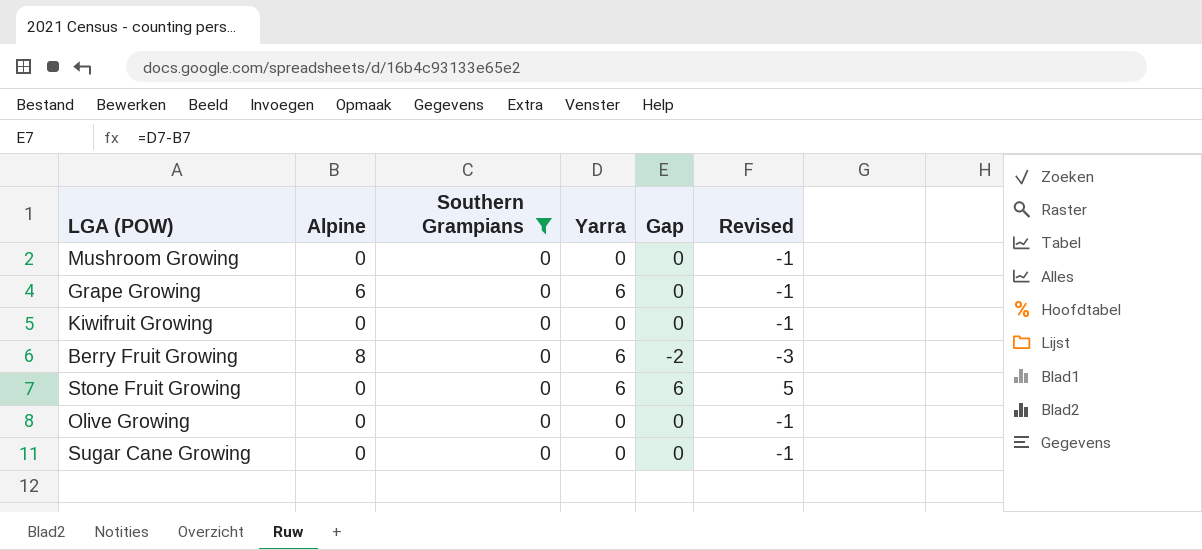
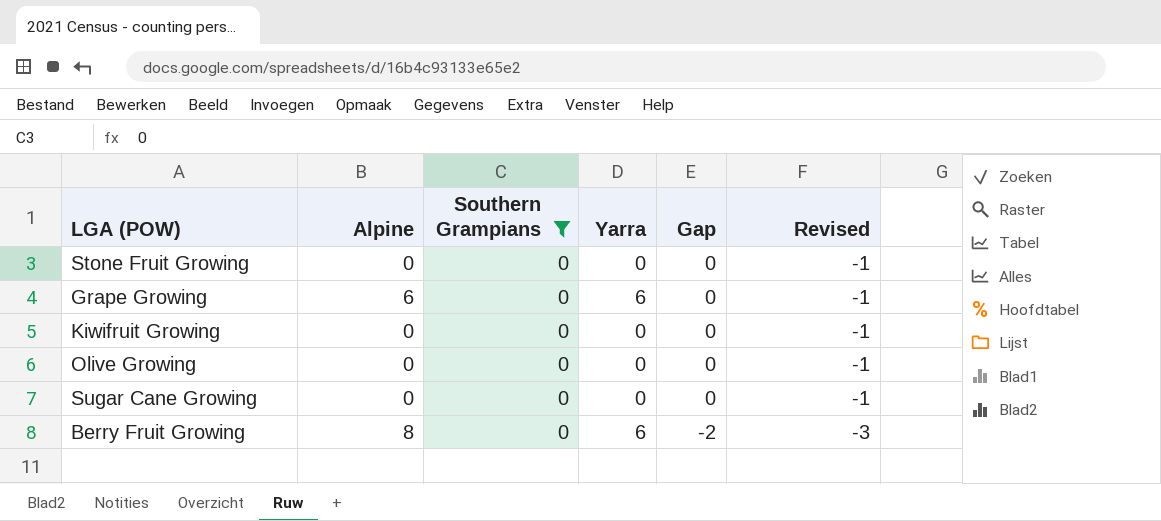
row order: none -> Gap descending
row Mushroom Growing: 0 | 0 | 0 | 0 | -1 -> none
Stone Fruit Growing | Yarra: 6 -> 0
Stone Fruit Growing | Gap: 6 -> 0
Stone Fruit Growing | Revised: 5 -> -1

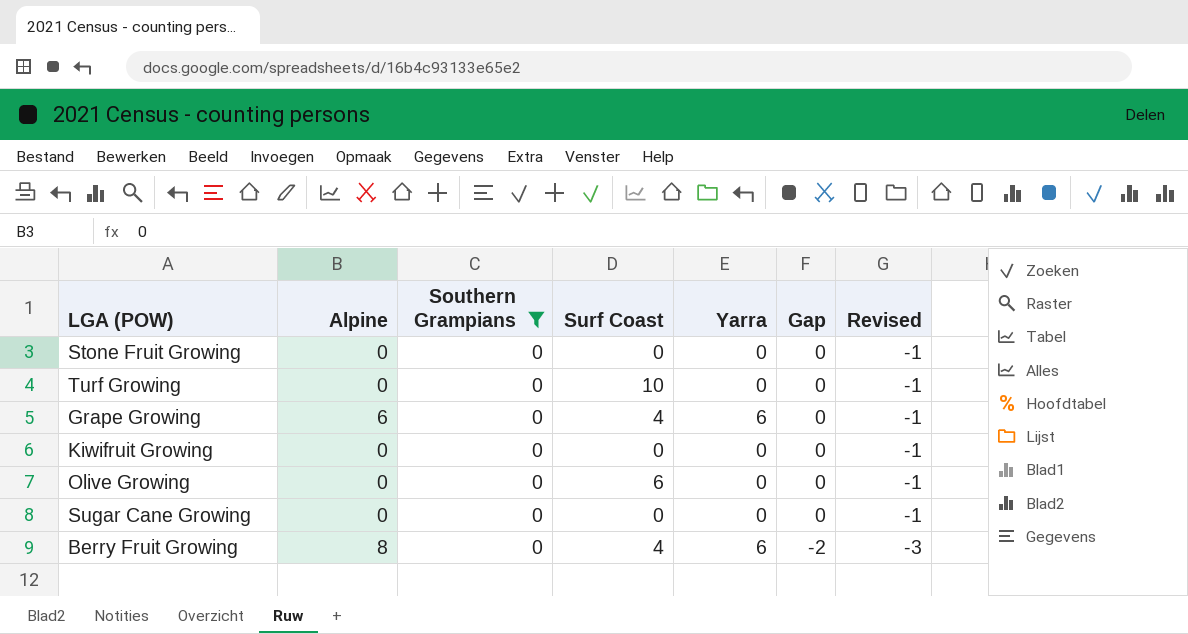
column Surf Coast | position: none -> 4
row Turf Growing: none -> 0 | 0 | 10 | 0 | 0 | -1

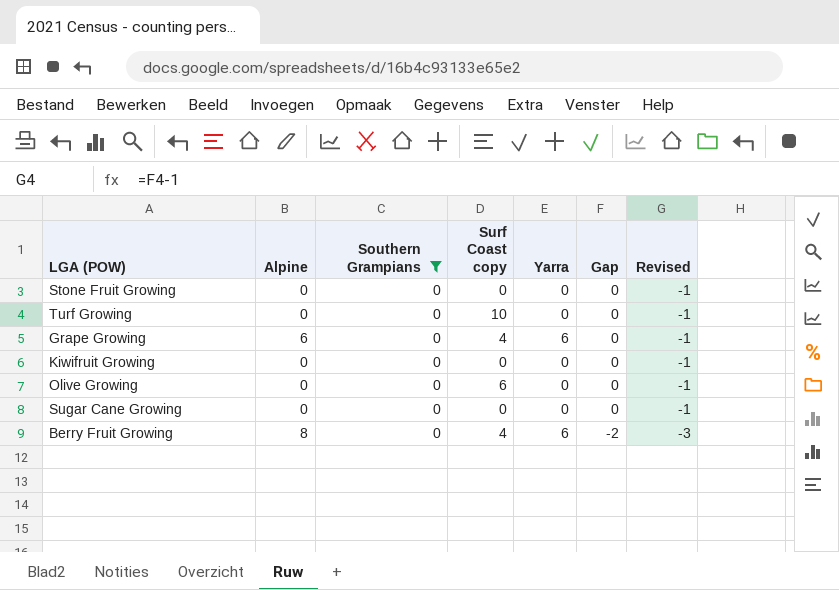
column name: Surf Coast -> Surf Coast copy

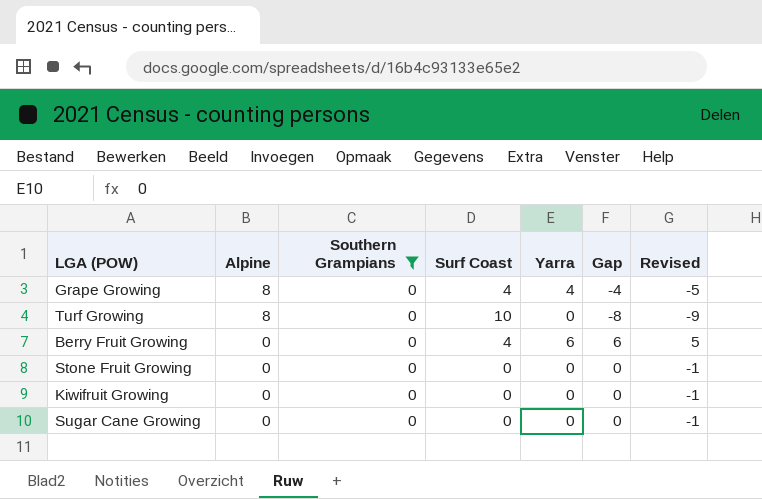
row order: Gap descending -> Alpine descending
column name: Surf Coast copy -> Surf Coast
row Olive Growing: 0 | 0 | 6 | 0 | 0 | -1 -> none
Grape Growing | Alpine: 6 -> 8
Grape Growing | Yarra: 6 -> 4
Grape Growing | Gap: 0 -> -4
Grape Growing | Revised: -1 -> -5
Turf Growing | Alpine: 0 -> 8
Turf Growing | Gap: 0 -> -8
Turf Growing | Revised: -1 -> -9
Berry Fruit Growing | Alpine: 8 -> 0
Berry Fruit Growing | Gap: -2 -> 6
Berry Fruit Growing | Revised: -3 -> 5

